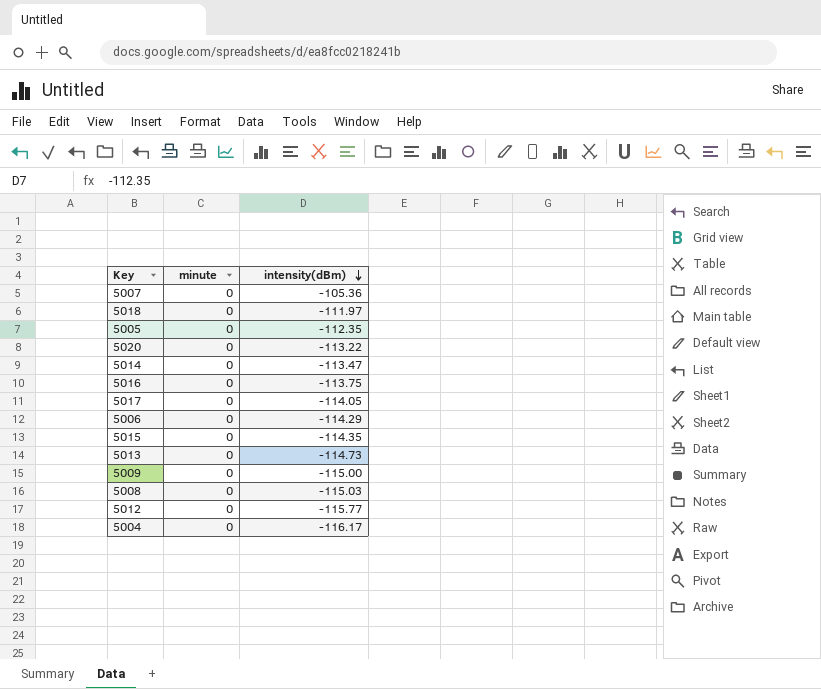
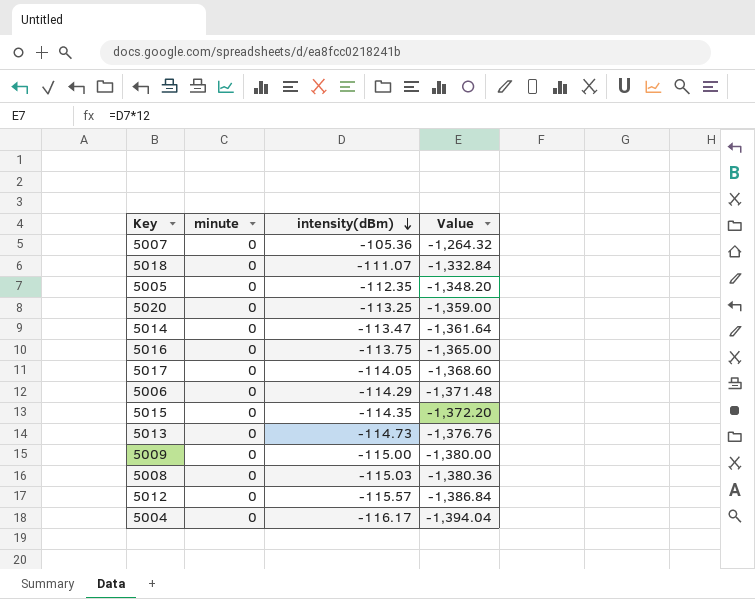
column Value | formula: none -> [intensity(dBm)] * 12
5018 | intensity(dBm): -111.97 -> -111.07
5020 | intensity(dBm): -113.22 -> -113.25
5012 | intensity(dBm): -115.77 -> -115.57

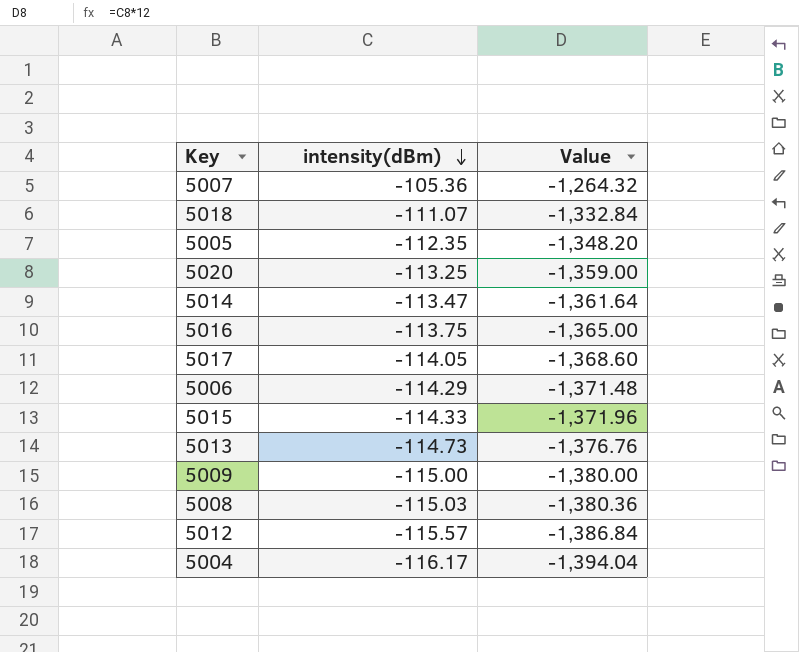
column minute | position: 2 -> none
5015 | intensity(dBm): -114.35 -> -114.33
5015 | Value: -1,372.20 -> -1,371.96

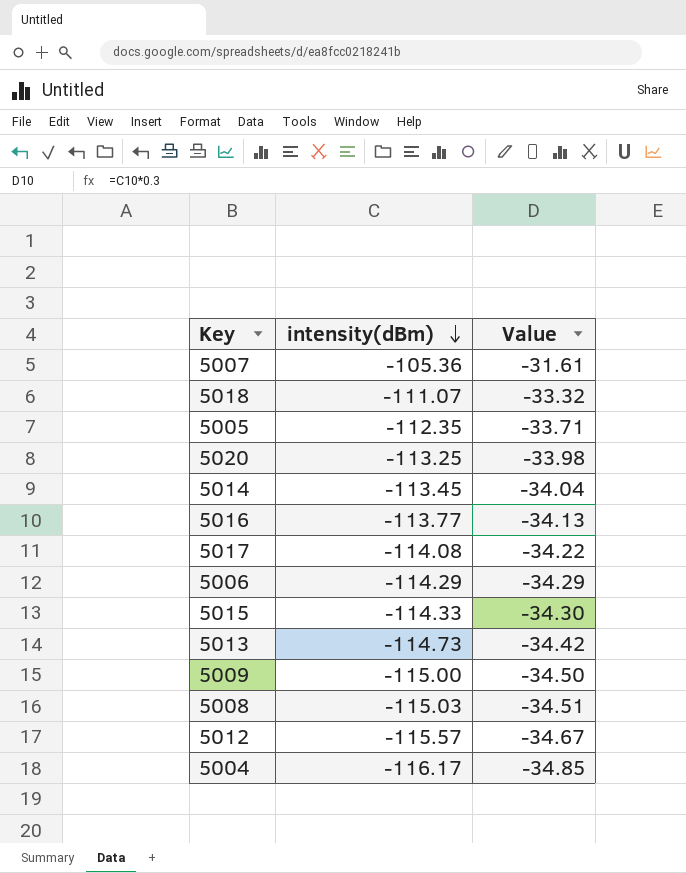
column Value | formula: [intensity(dBm)] * 12 -> [intensity(dBm)] * 0.3
5014 | intensity(dBm): -113.47 -> -113.45
5016 | intensity(dBm): -113.75 -> -113.77
5017 | intensity(dBm): -114.05 -> -114.08

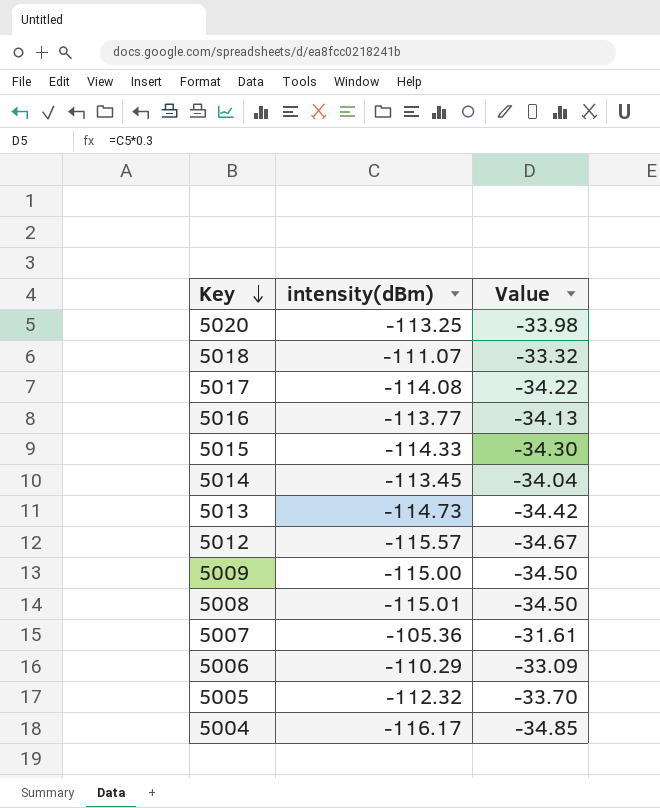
row order: intensity(dBm) descending -> Key descending
5008 | intensity(dBm): -115.03 -> -115.01
5008 | Value: -34.51 -> -34.50
5006 | intensity(dBm): -114.29 -> -110.29
5006 | Value: -34.29 -> -33.09
5005 | intensity(dBm): -112.35 -> -112.32
5005 | Value: -33.71 -> -33.70

